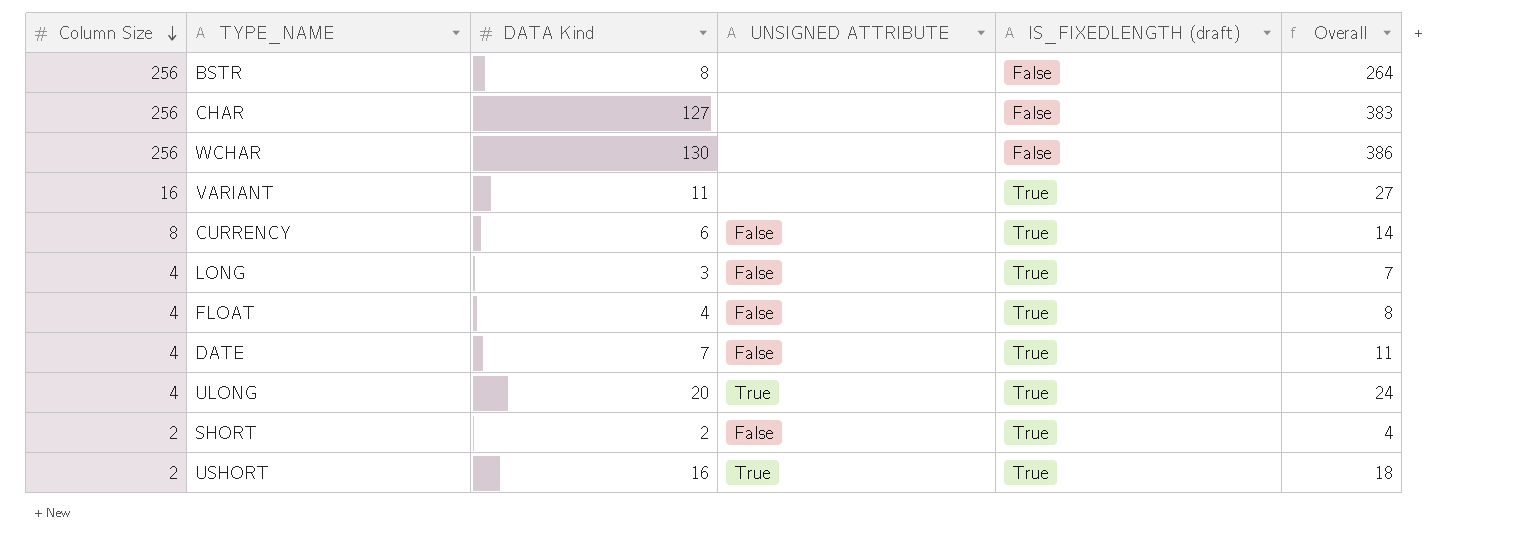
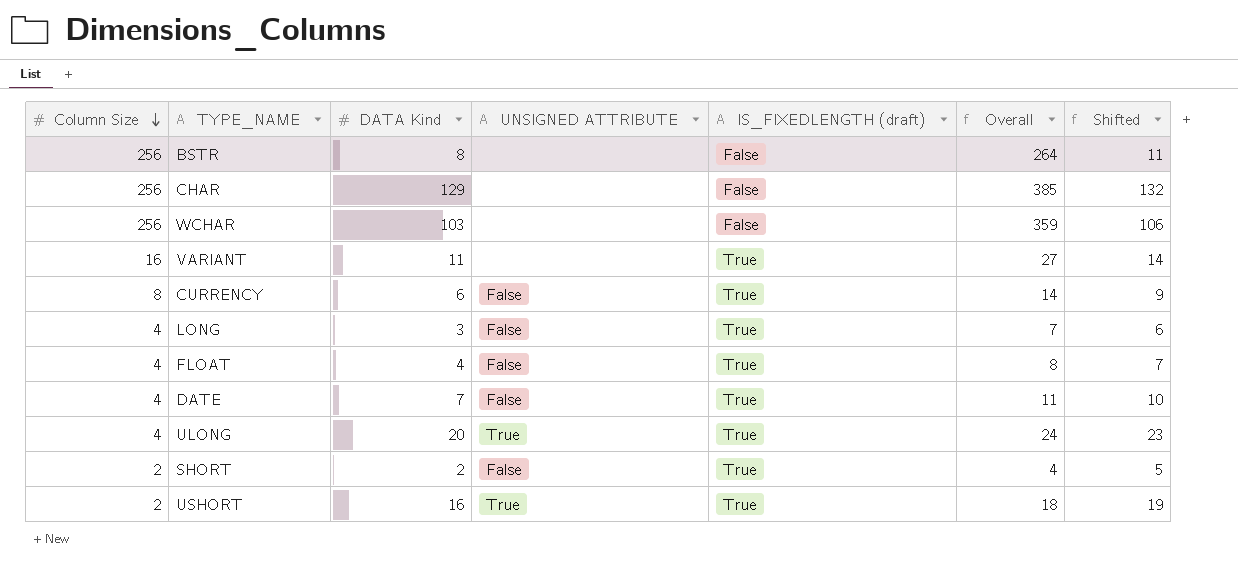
column Shifted | formula: none -> [DATA Kind] + 3
CHAR | DATA Kind: 127 -> 129
CHAR | Overall: 383 -> 385
WCHAR | DATA Kind: 130 -> 103
WCHAR | Overall: 386 -> 359

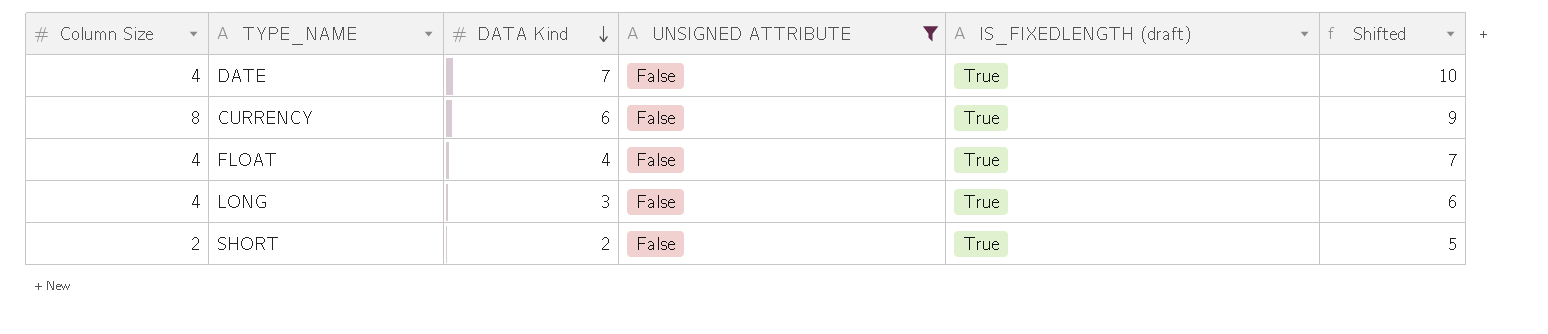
filter: none -> UNSIGNED ATTRIBUTE = False
row order: Column Size descending -> DATA Kind descending
column Overall | formula: [Column Size] + [DATA Kind] -> none

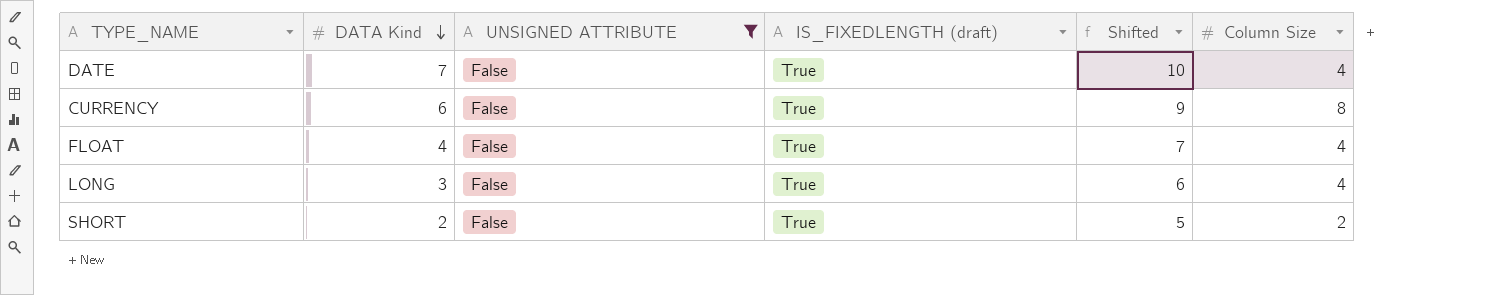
column Column Size | position: 1 -> 6

